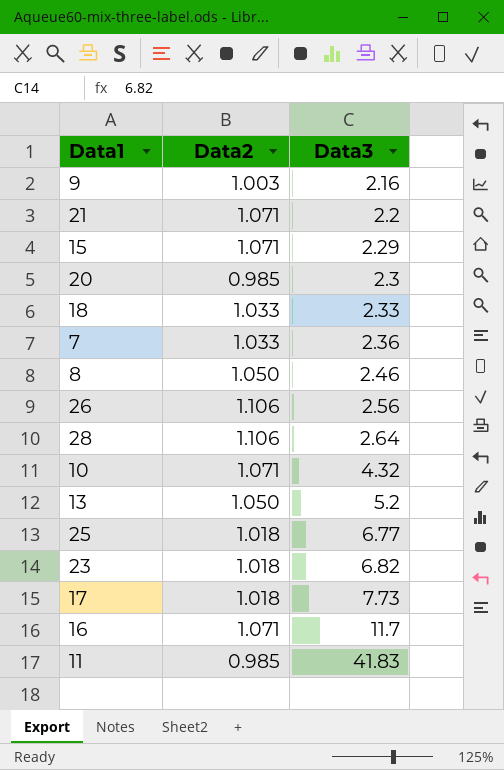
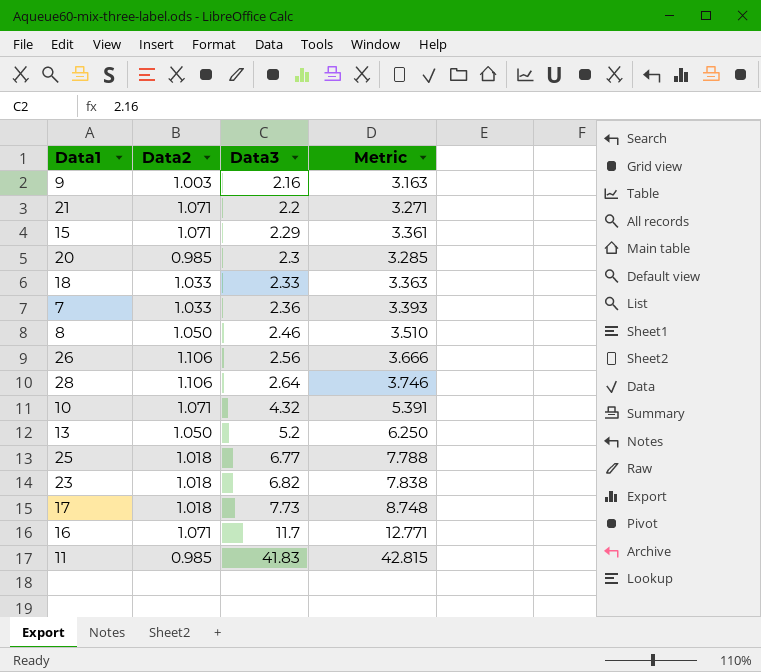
column Metric | formula: none -> [Data2] + [Data3]

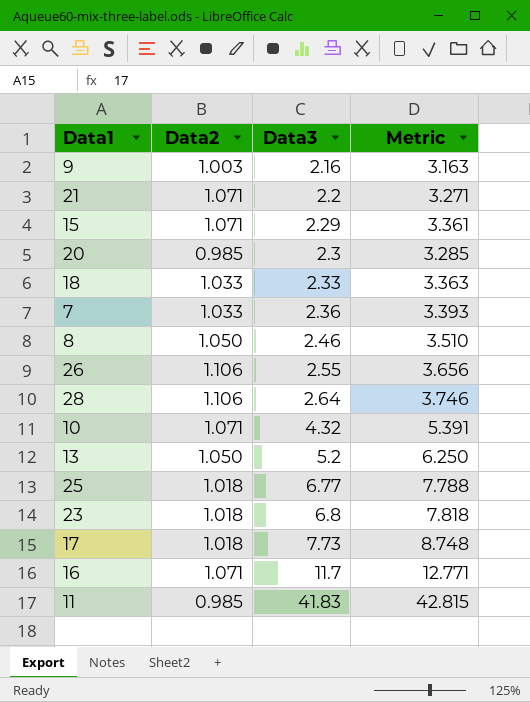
26 | Data3: 2.56 -> 2.55
26 | Metric: 3.666 -> 3.656
23 | Data3: 6.82 -> 6.8
23 | Metric: 7.838 -> 7.818

